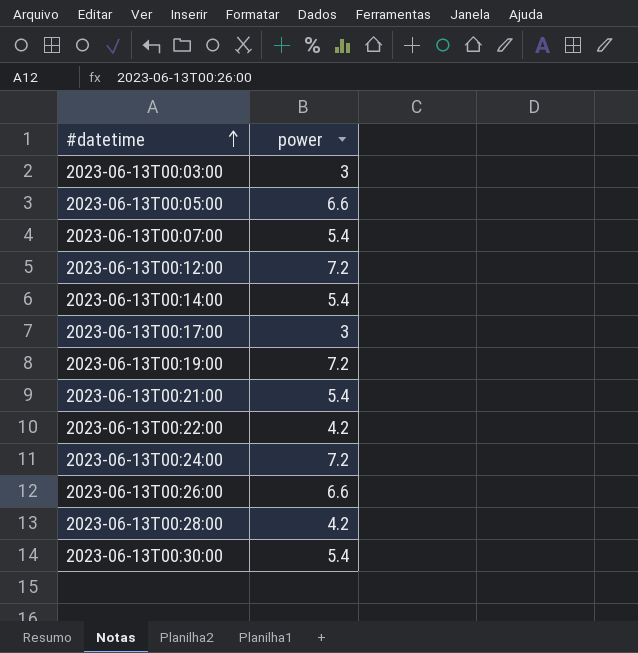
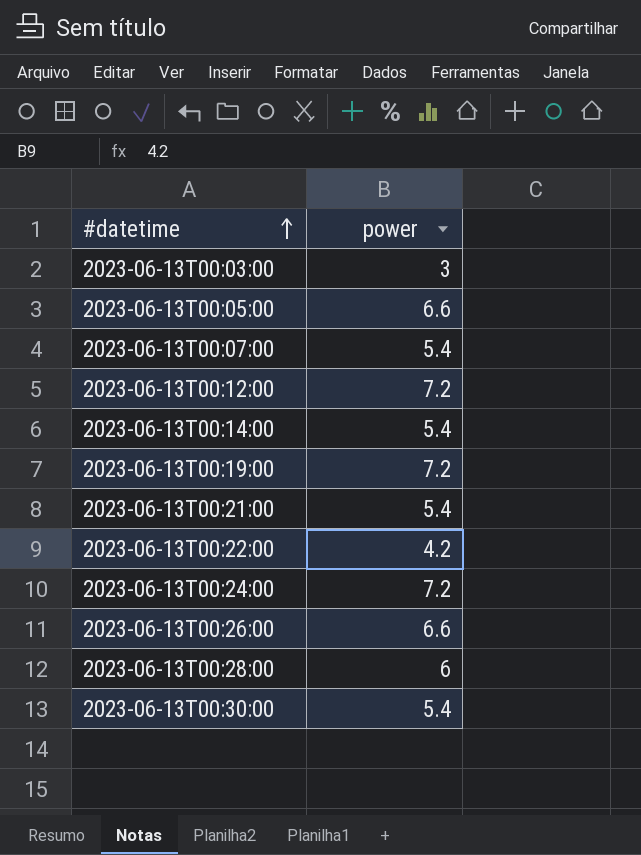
row 2023-06-13T00:17:00: 3 -> none
2023-06-13T00:28:00 | power: 4.2 -> 6

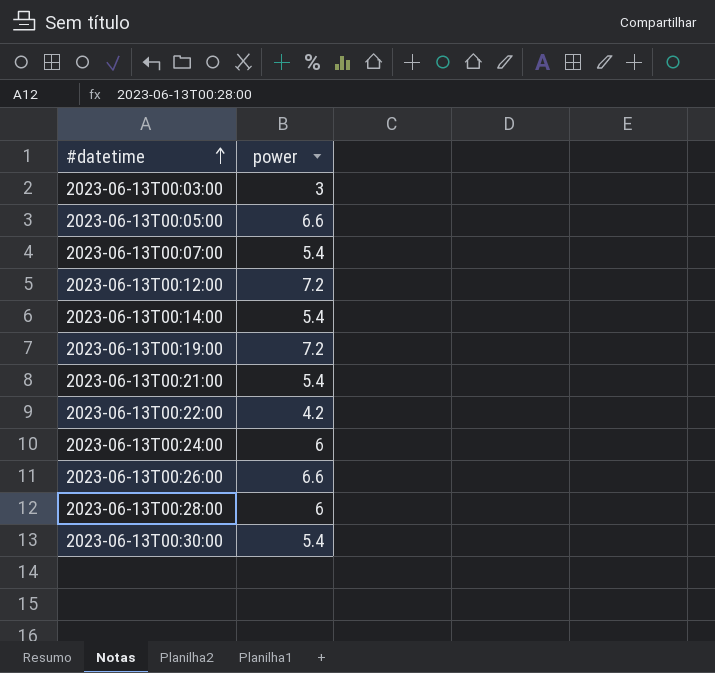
2023-06-13T00:24:00 | power: 7.2 -> 6

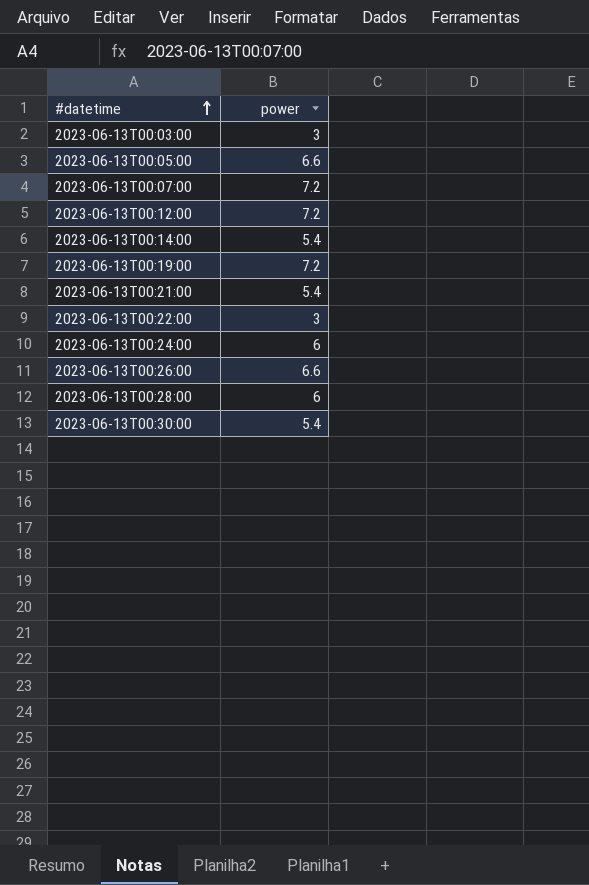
2023-06-13T00:07:00 | power: 5.4 -> 7.2
2023-06-13T00:22:00 | power: 4.2 -> 3

